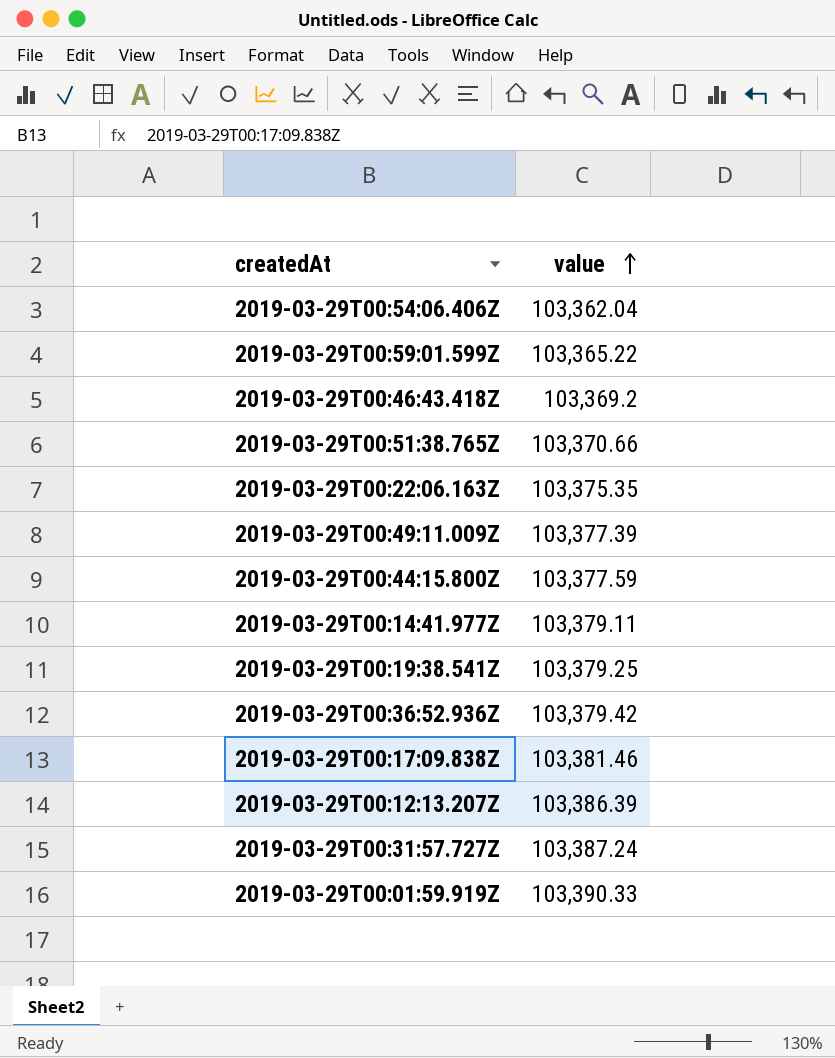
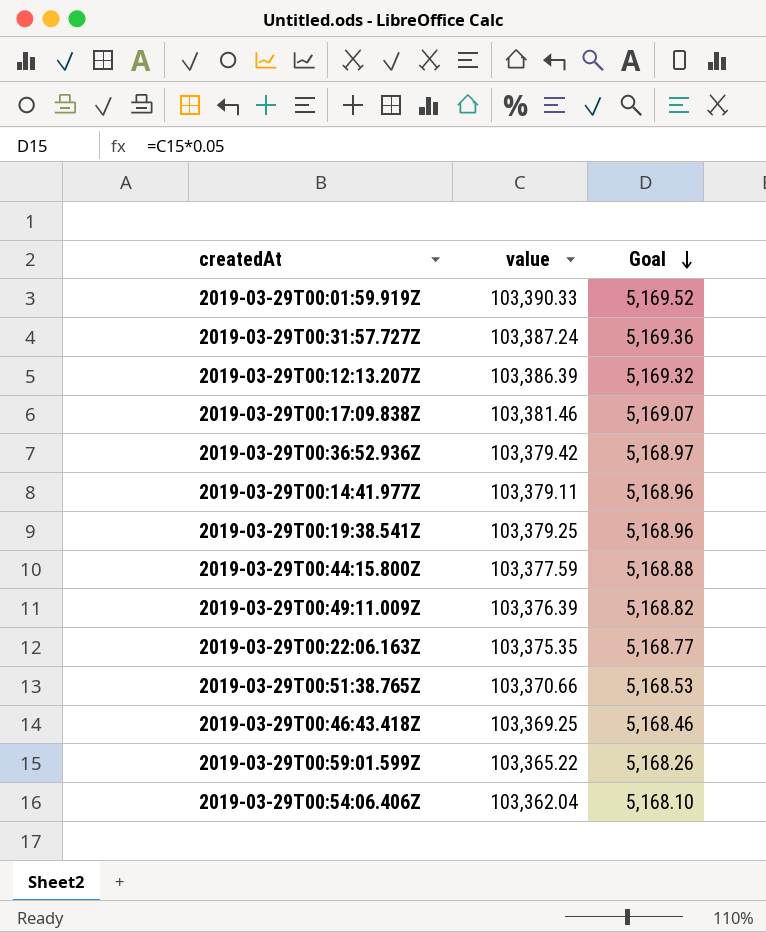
row order: value ascending -> Goal descending
column Goal | formula: none -> [value] * 0.05
2019-03-29T00:49:11.009Z | value: 103,377.39 -> 103,376.39
2019-03-29T00:46:43.418Z | value: 103,369.2 -> 103,369.25

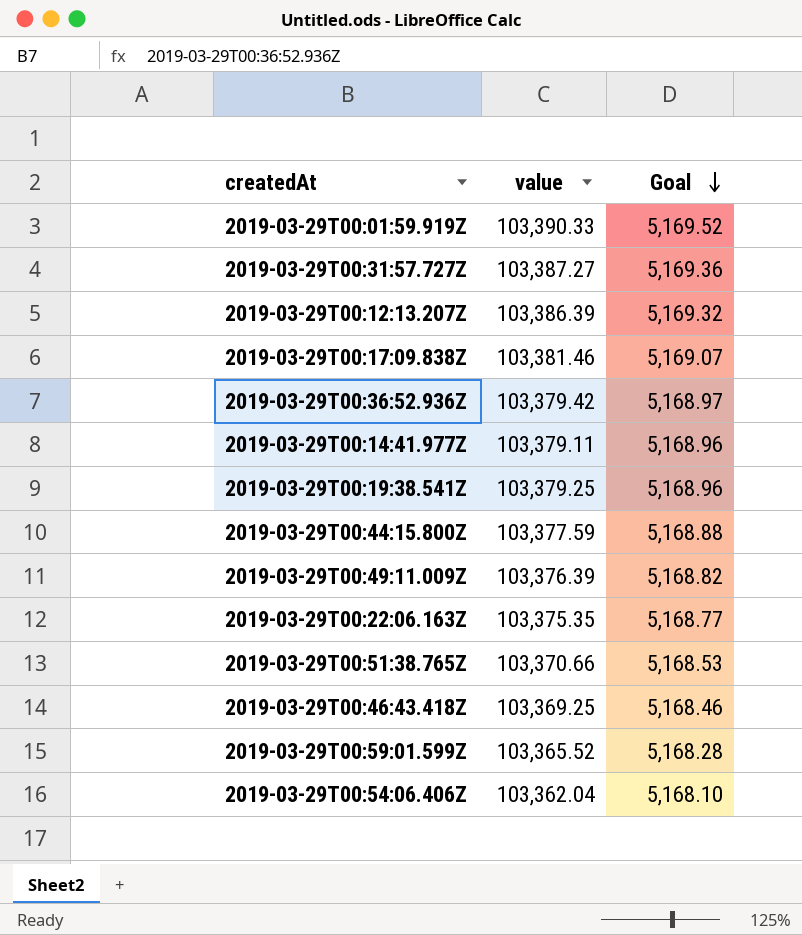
2019-03-29T00:31:57.727Z | value: 103,387.24 -> 103,387.27
2019-03-29T00:59:01.599Z | value: 103,365.22 -> 103,365.52
2019-03-29T00:59:01.599Z | Goal: 5,168.26 -> 5,168.28

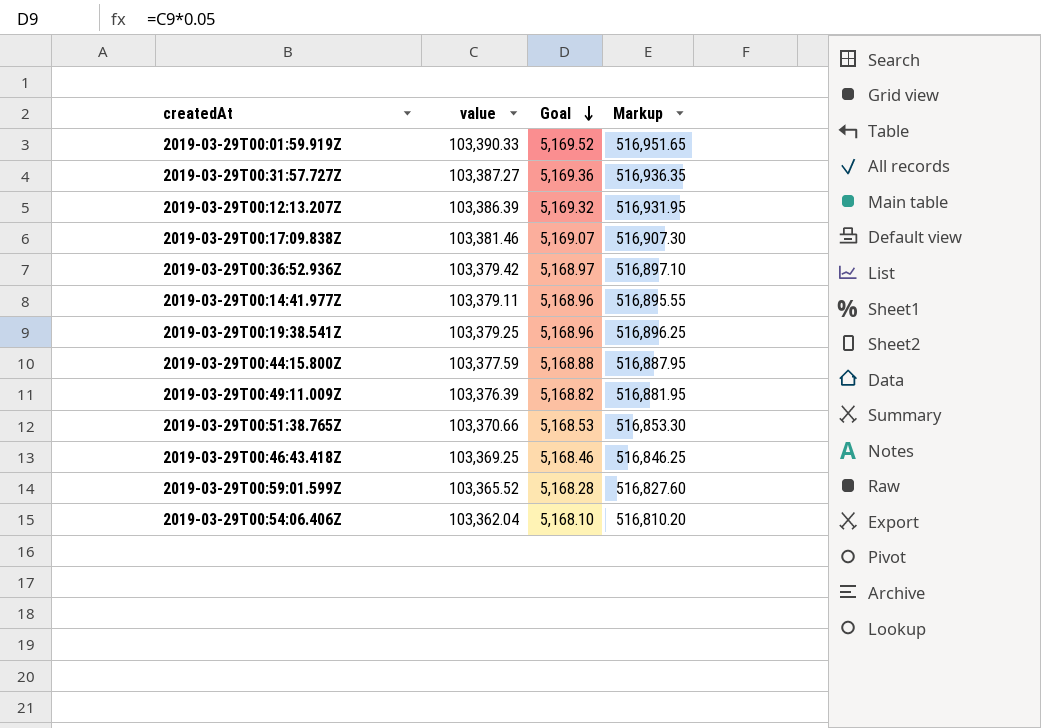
column Markup | formula: none -> [value] * 5
row 2019-03-29T00:22:06.163Z: 103,375.35 | 5,168.77 -> none

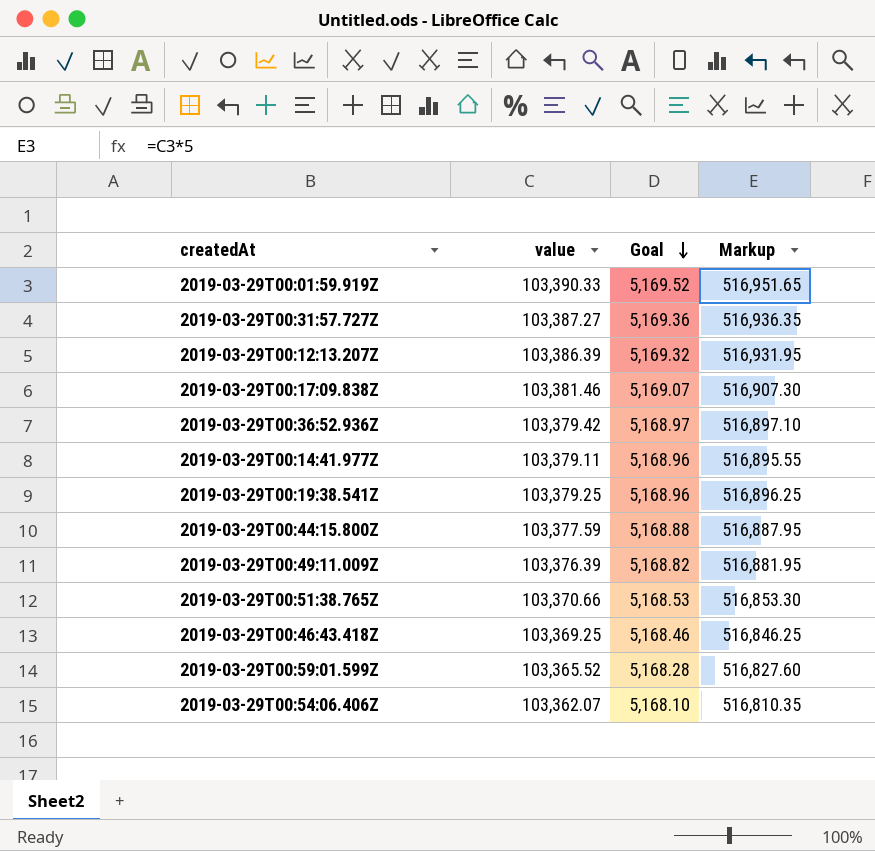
2019-03-29T00:54:06.406Z | value: 103,362.04 -> 103,362.07
2019-03-29T00:54:06.406Z | Markup: 516,810.20 -> 516,810.35

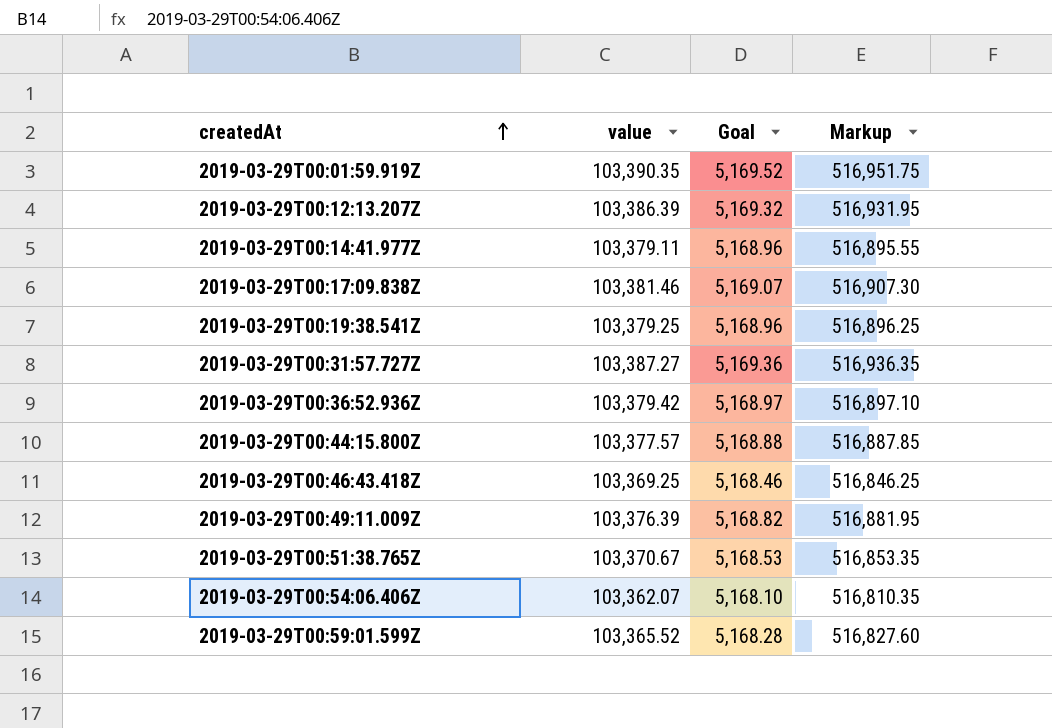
row order: Goal descending -> createdAt ascending
2019-03-29T00:01:59.919Z | value: 103,390.33 -> 103,390.35
2019-03-29T00:01:59.919Z | Markup: 516,951.65 -> 516,951.75
2019-03-29T00:44:15.800Z | value: 103,377.59 -> 103,377.57
2019-03-29T00:44:15.800Z | Markup: 516,887.95 -> 516,887.85
2019-03-29T00:51:38.765Z | value: 103,370.66 -> 103,370.67
2019-03-29T00:51:38.765Z | Markup: 516,853.30 -> 516,853.35

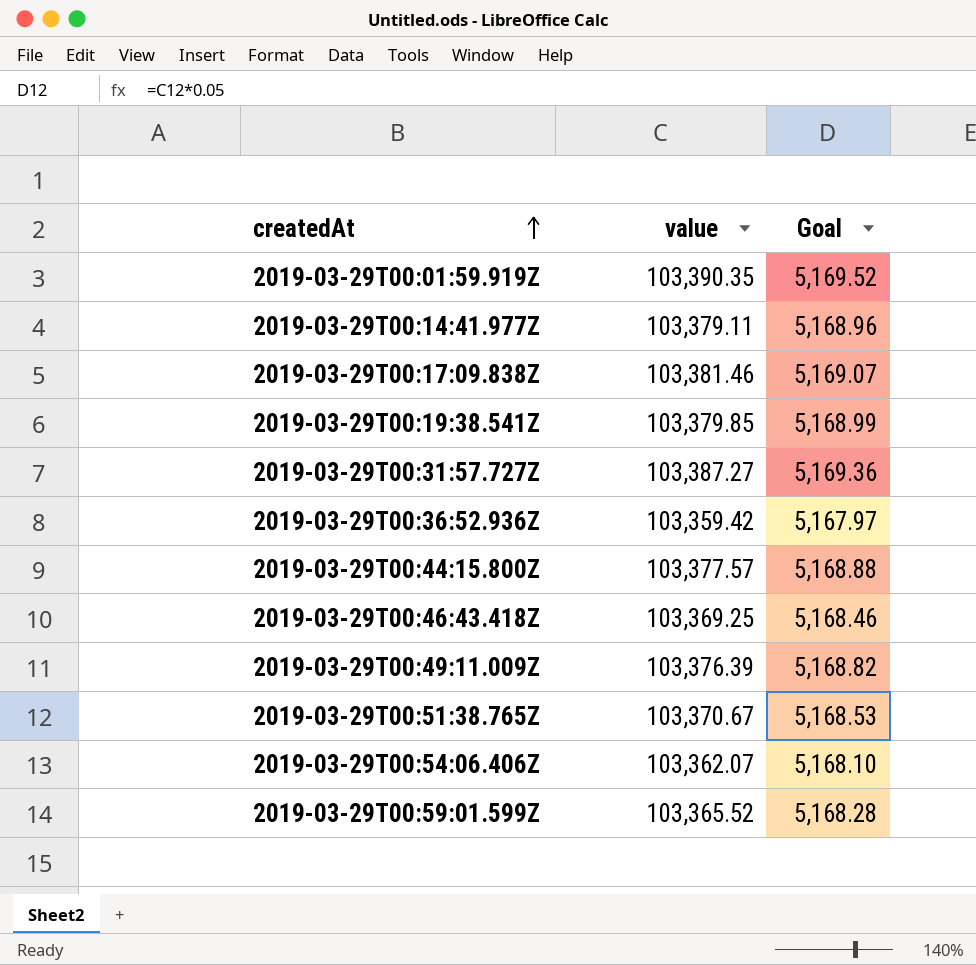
column Markup | formula: [value] * 5 -> none
row 2019-03-29T00:12:13.207Z: 103,386.39 | 5,169.32 | 516,931.95 -> none
2019-03-29T00:19:38.541Z | value: 103,379.25 -> 103,379.85
2019-03-29T00:19:38.541Z | Goal: 5,168.96 -> 5,168.99
2019-03-29T00:36:52.936Z | value: 103,379.42 -> 103,359.42
2019-03-29T00:36:52.936Z | Goal: 5,168.97 -> 5,167.97

